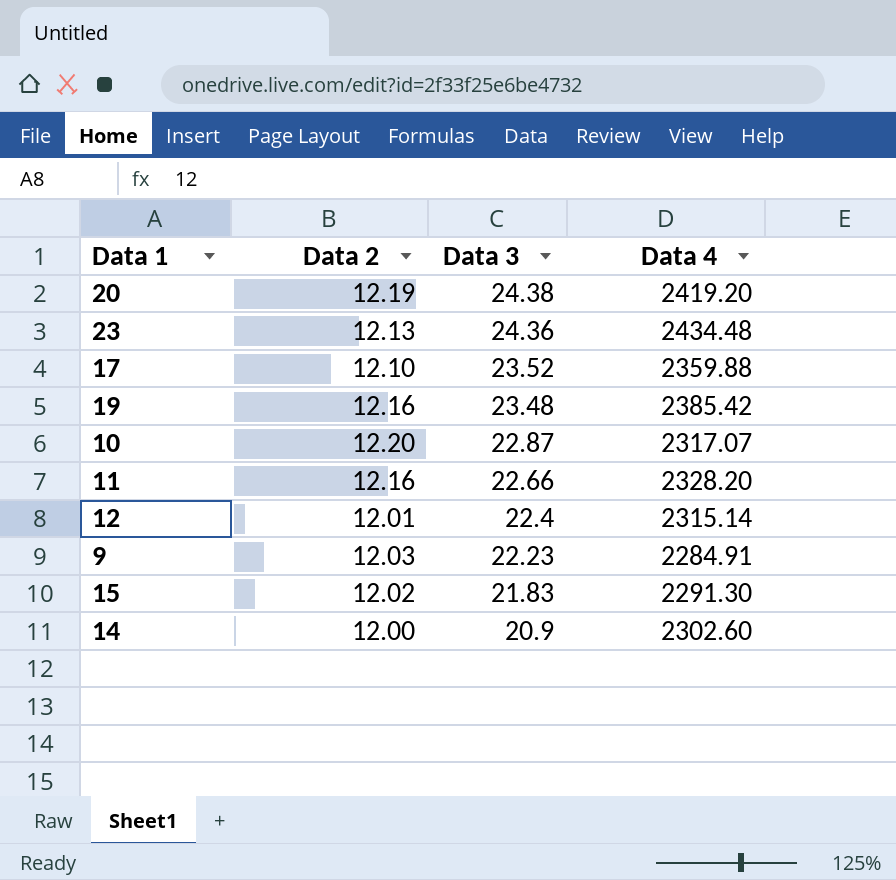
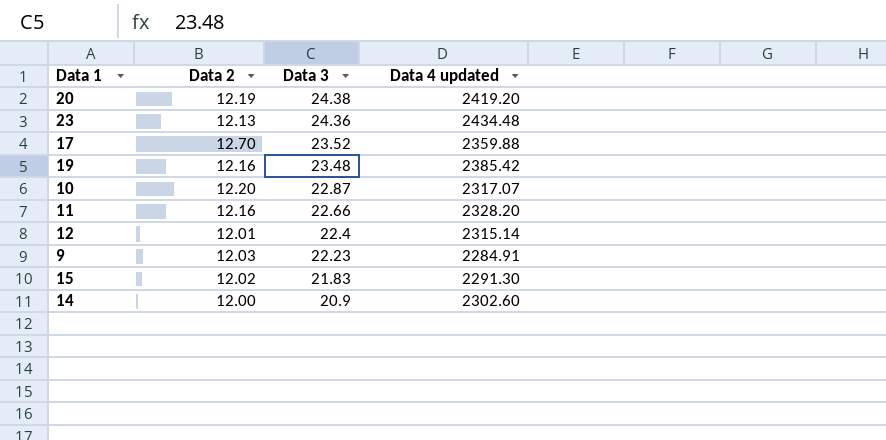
column name: Data 4 -> Data 4 updated
17 | Data 2: 12.10 -> 12.70

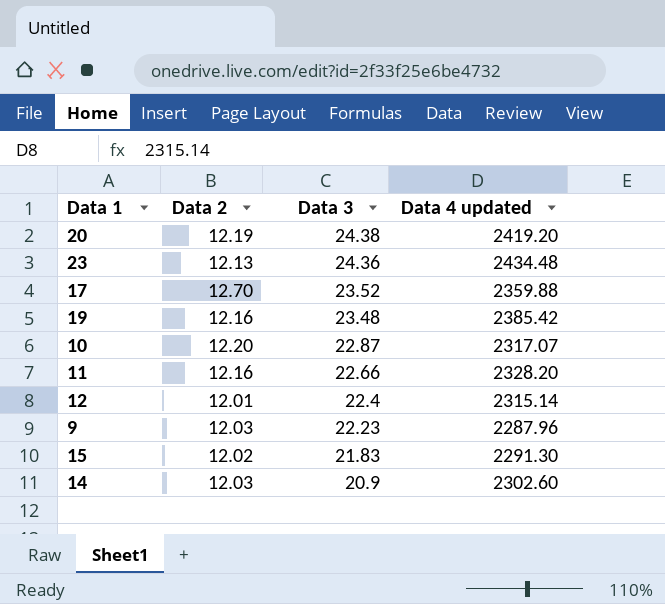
9 | Data 4 updated: 2284.91 -> 2287.96
14 | Data 2: 12.00 -> 12.03

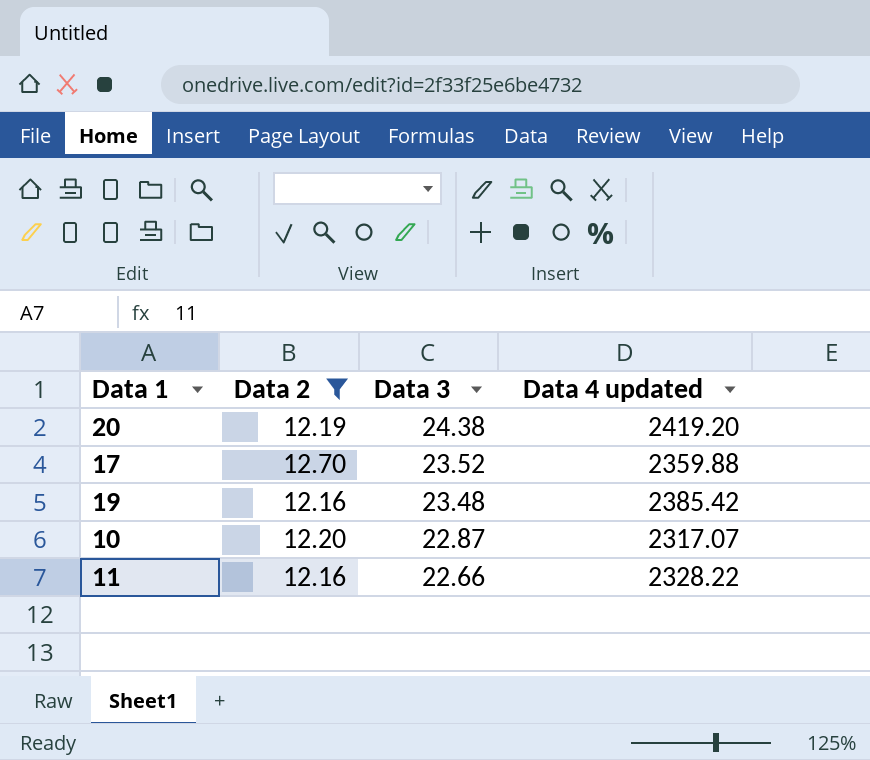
filter: none -> Data 2 >= 12.16
11 | Data 4 updated: 2328.20 -> 2328.22

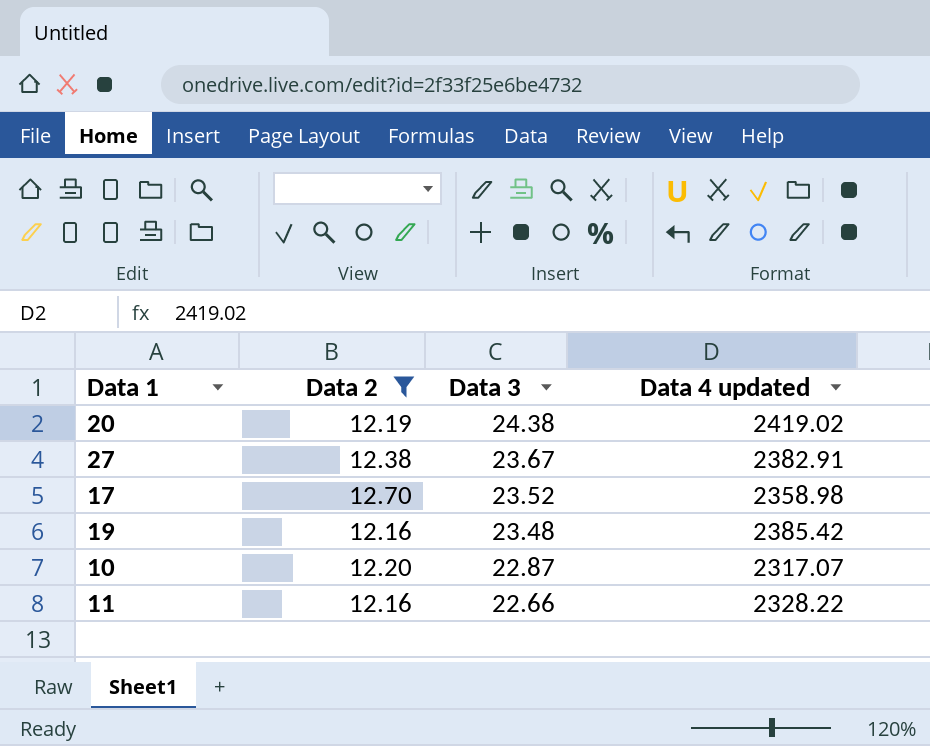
20 | Data 4 updated: 2419.20 -> 2419.02
row 27: none -> 12.38 | 23.67 | 2382.91
17 | Data 4 updated: 2359.88 -> 2358.98

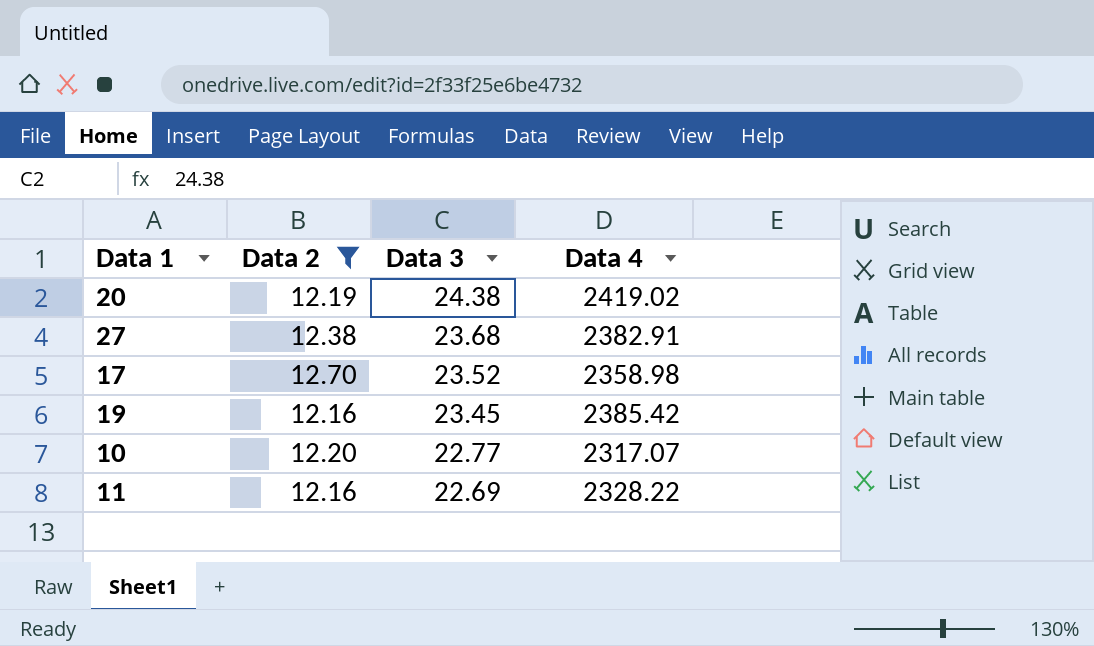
column name: Data 4 updated -> Data 4
27 | Data 3: 23.67 -> 23.68
19 | Data 3: 23.48 -> 23.45
10 | Data 3: 22.87 -> 22.77
11 | Data 3: 22.66 -> 22.69

